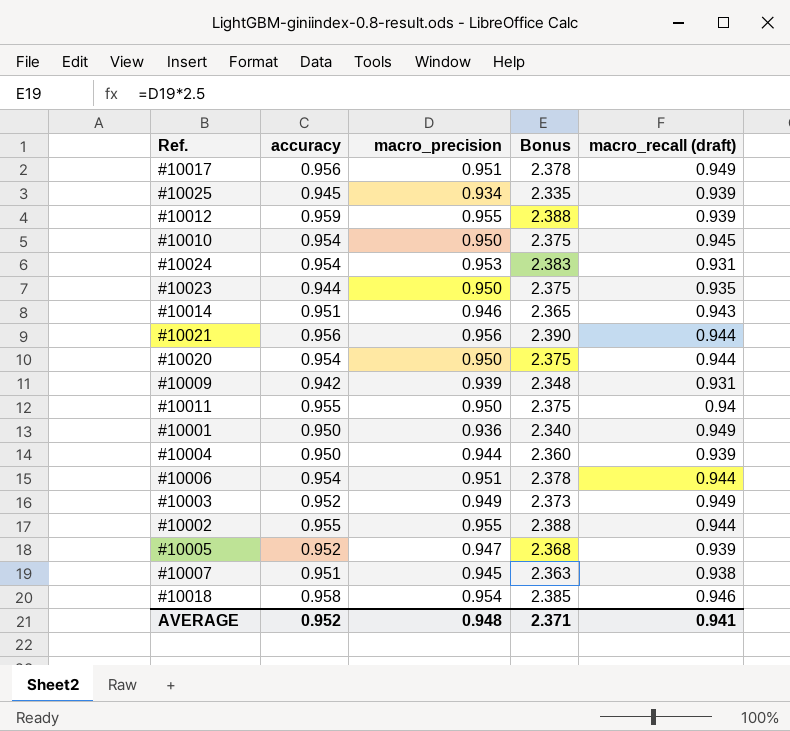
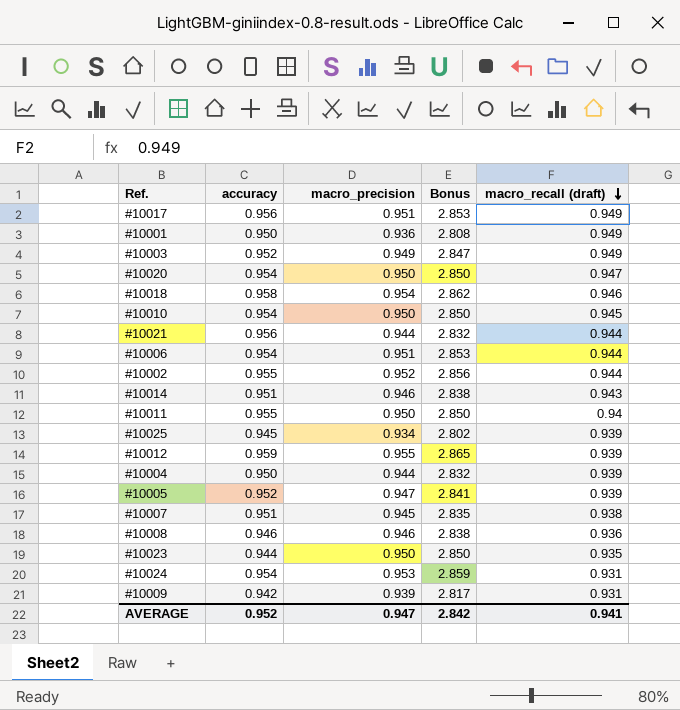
row order: none -> macro_recall (draft) descending
column Bonus | formula: [macro_precision] * 2.5 -> [macro_precision] * 3
#10020 | macro_recall (draft): 0.944 -> 0.947
#10021 | macro_precision: 0.956 -> 0.944
#10002 | macro_precision: 0.955 -> 0.952
row #10008: none -> 0.946 | 0.946 | 2.838 | 0.936
AVERAGE | macro_precision: 0.948 -> 0.947
AVERAGE | Bonus: 2.371 -> 2.842

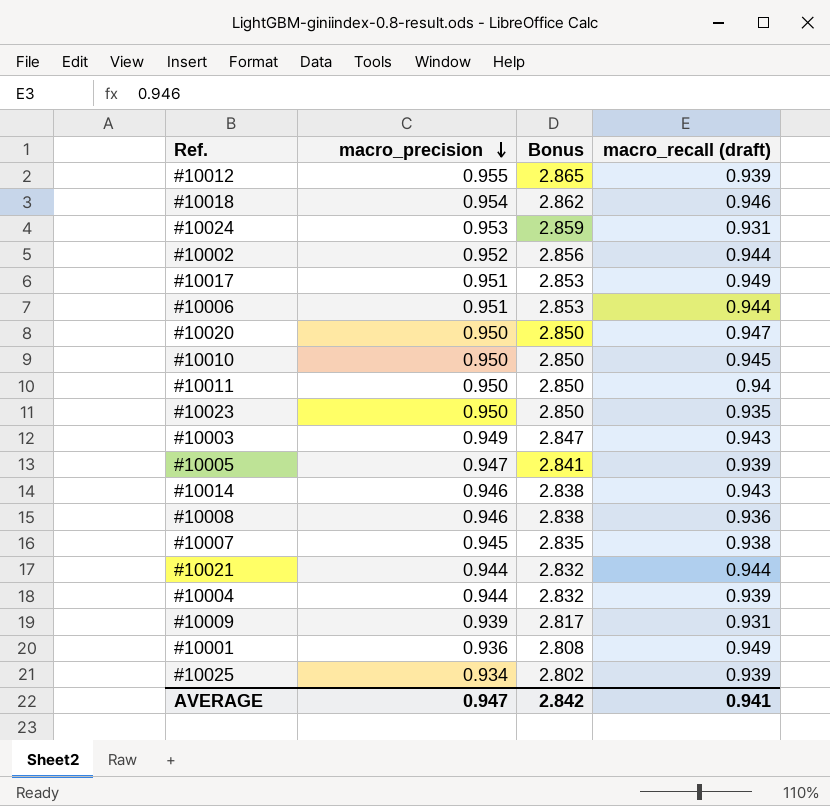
row order: macro_recall (draft) descending -> macro_precision descending
column accuracy | position: 2 -> none
#10003 | macro_recall (draft): 0.949 -> 0.943

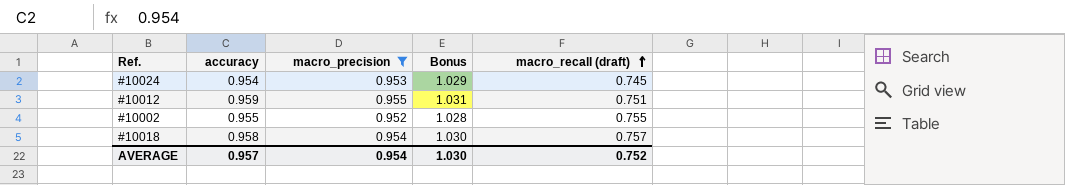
filter: none -> macro_precision >= 0.952
row order: macro_precision descending -> macro_recall (draft) ascending
column accuracy | position: none -> 2
column Bonus | formula: [macro_precision] * 3 -> [macro_precision] * 1.08
#10024 | macro_recall (draft): 0.931 -> 0.745
#10012 | macro_recall (draft): 0.939 -> 0.751
#10002 | macro_recall (draft): 0.944 -> 0.755
#10018 | macro_recall (draft): 0.946 -> 0.757
AVERAGE | macro_precision: 0.947 -> 0.954
AVERAGE | Bonus: 2.842 -> 1.030
AVERAGE | macro_recall (draft): 0.941 -> 0.752

